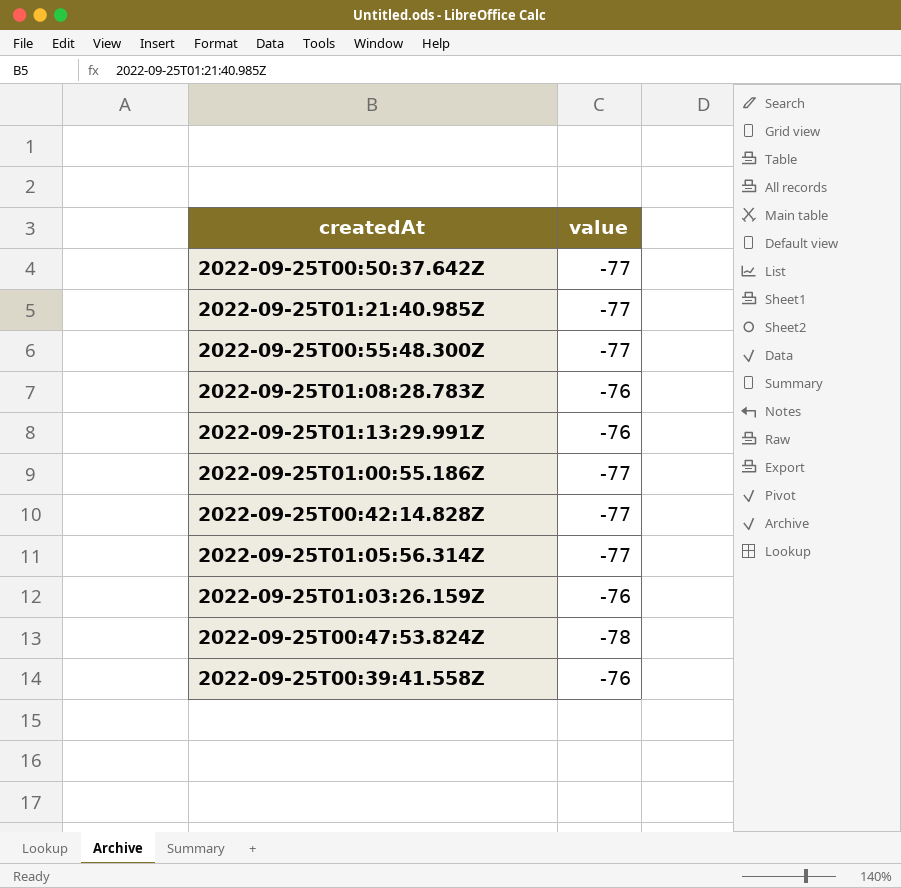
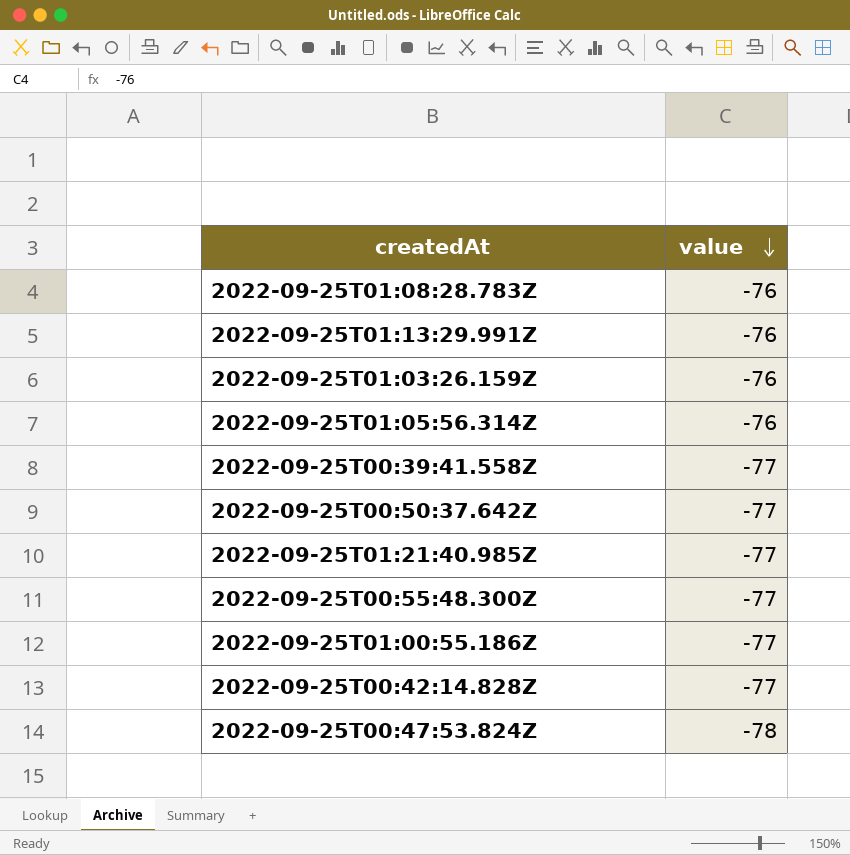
row order: none -> value descending
2022-09-25T01:05:56.314Z | value: -77 -> -76
2022-09-25T00:39:41.558Z | value: -76 -> -77

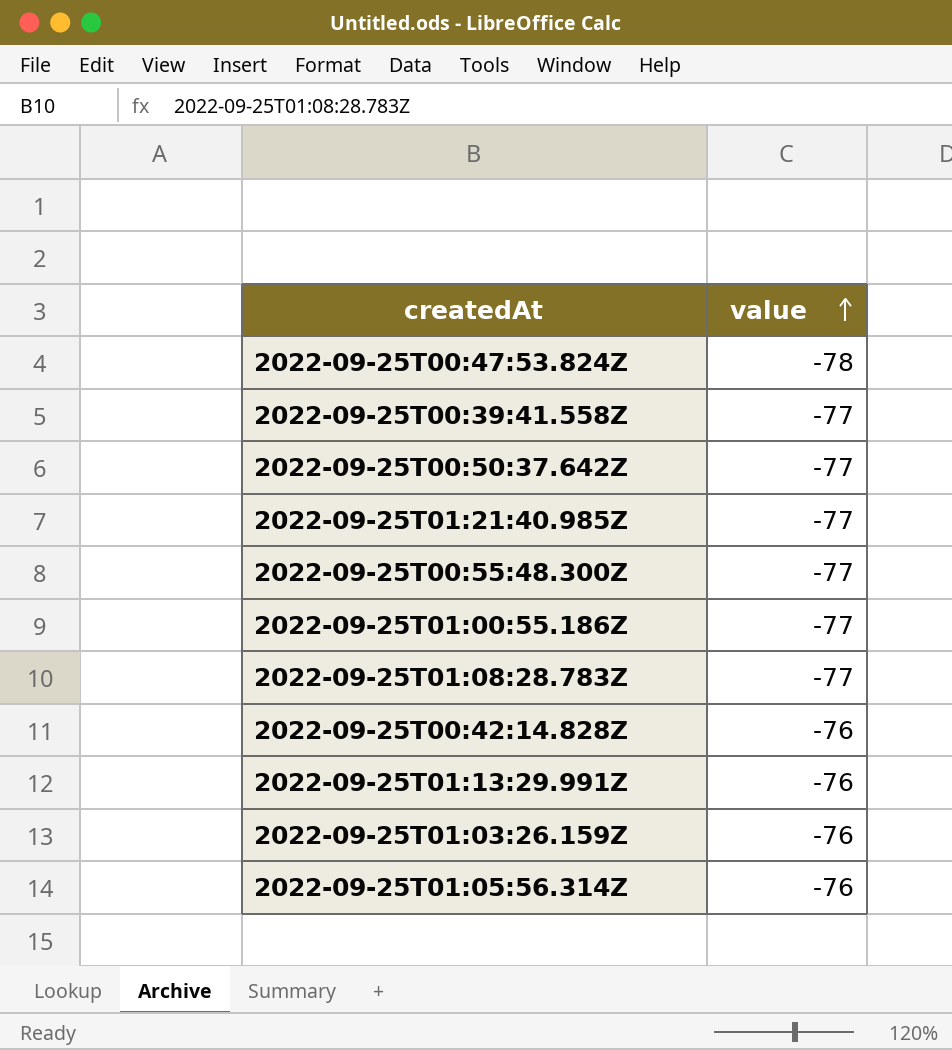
row order: value descending -> value ascending
2022-09-25T01:08:28.783Z | value: -76 -> -77
2022-09-25T00:42:14.828Z | value: -77 -> -76

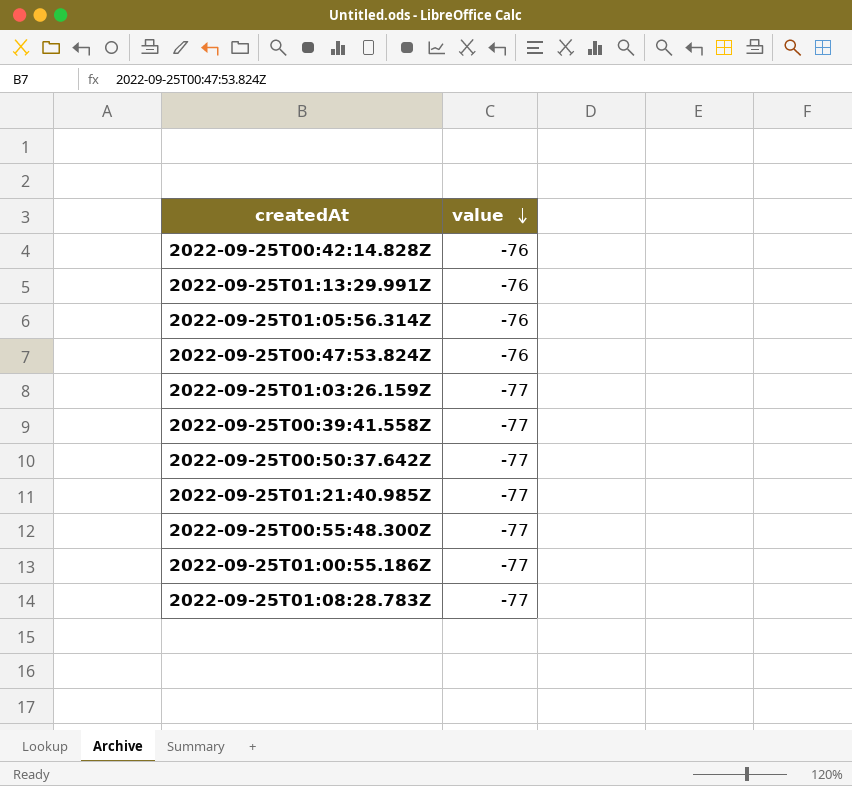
row order: value ascending -> value descending
2022-09-25T00:47:53.824Z | value: -78 -> -76
2022-09-25T01:03:26.159Z | value: -76 -> -77

